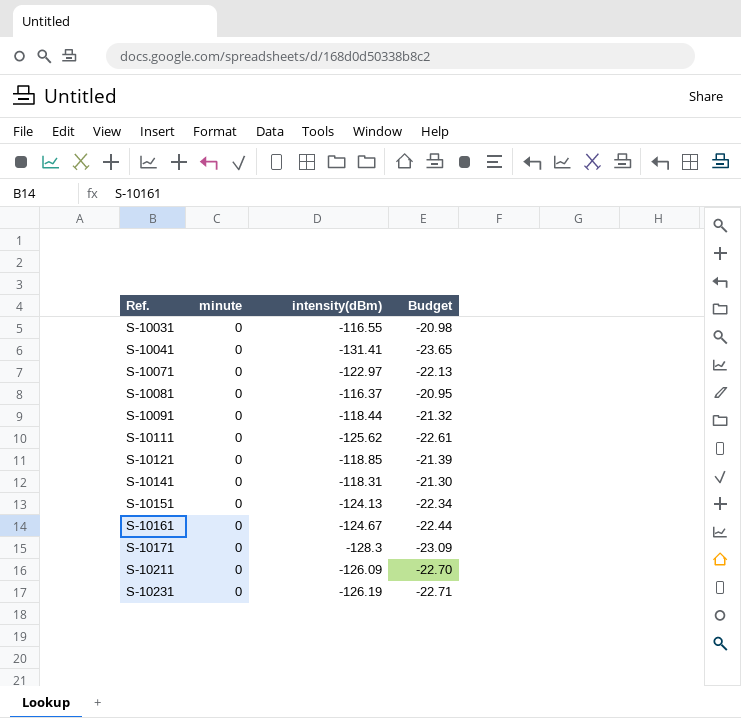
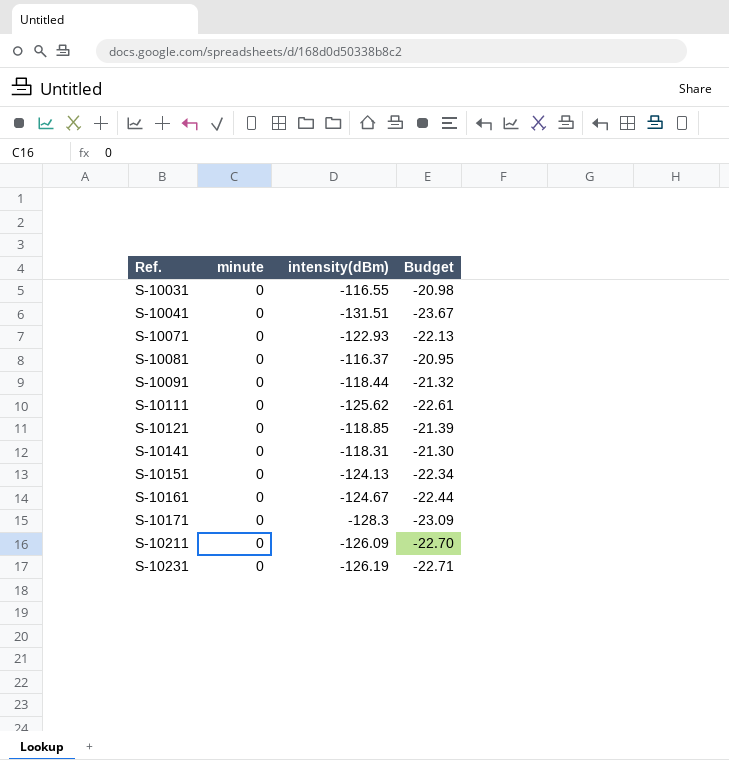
S-10041 | intensity(dBm): -131.41 -> -131.51
S-10041 | Budget: -23.65 -> -23.67
S-10071 | intensity(dBm): -122.97 -> -122.93

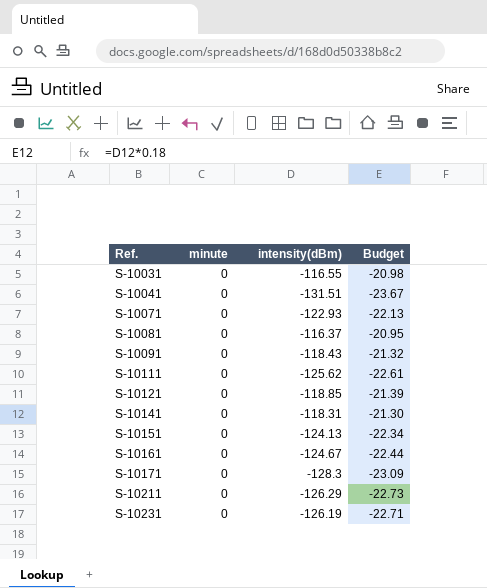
S-10091 | intensity(dBm): -118.44 -> -118.43
S-10211 | intensity(dBm): -126.09 -> -126.29
S-10211 | Budget: -22.70 -> -22.73

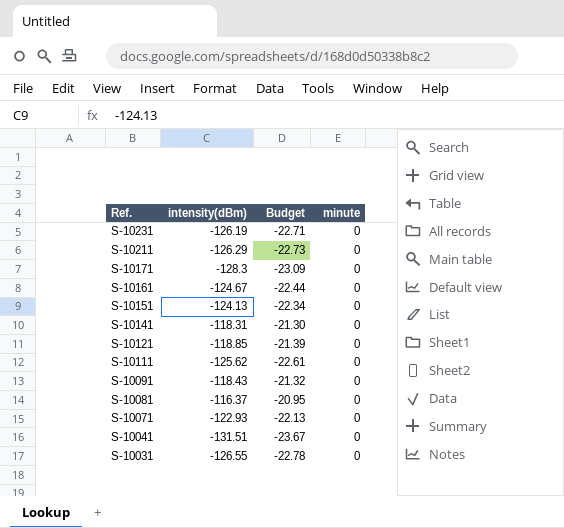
row order: Ref. ascending -> Ref. descending
column minute | position: 2 -> 4
S-10031 | intensity(dBm): -116.55 -> -126.55
S-10031 | Budget: -20.98 -> -22.78

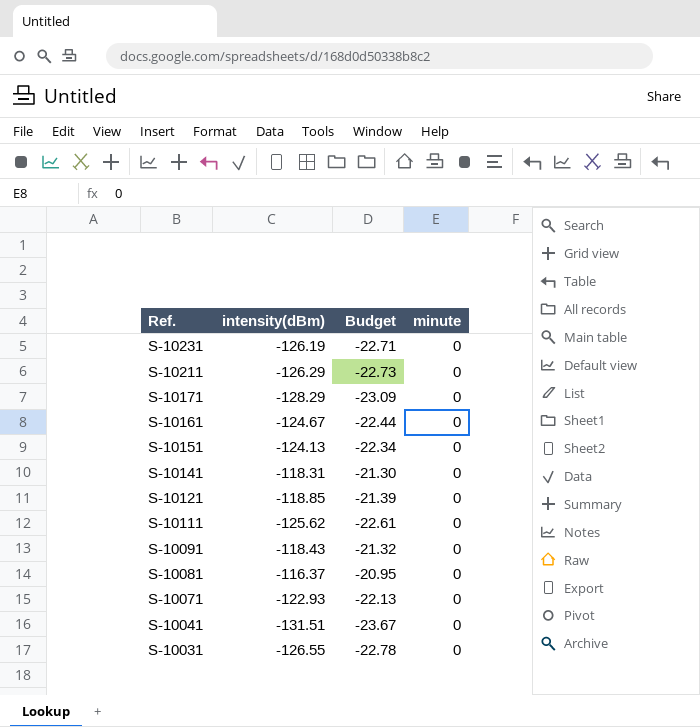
S-10171 | intensity(dBm): -128.3 -> -128.29

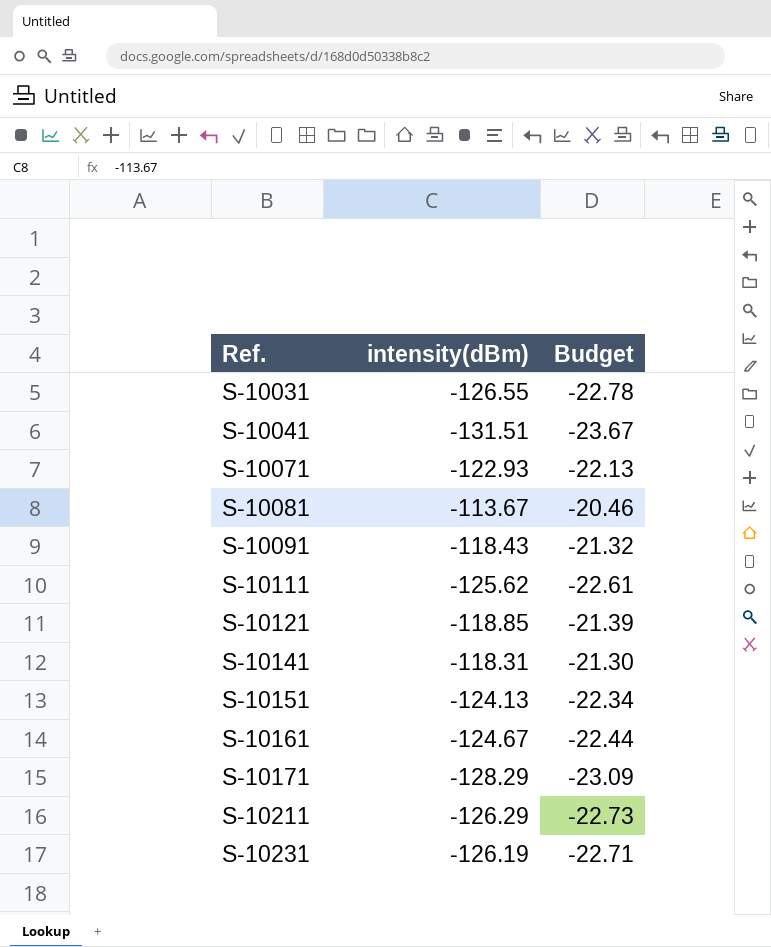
row order: Ref. descending -> Ref. ascending
column minute | position: 4 -> none
S-10081 | intensity(dBm): -116.37 -> -113.67
S-10081 | Budget: -20.95 -> -20.46

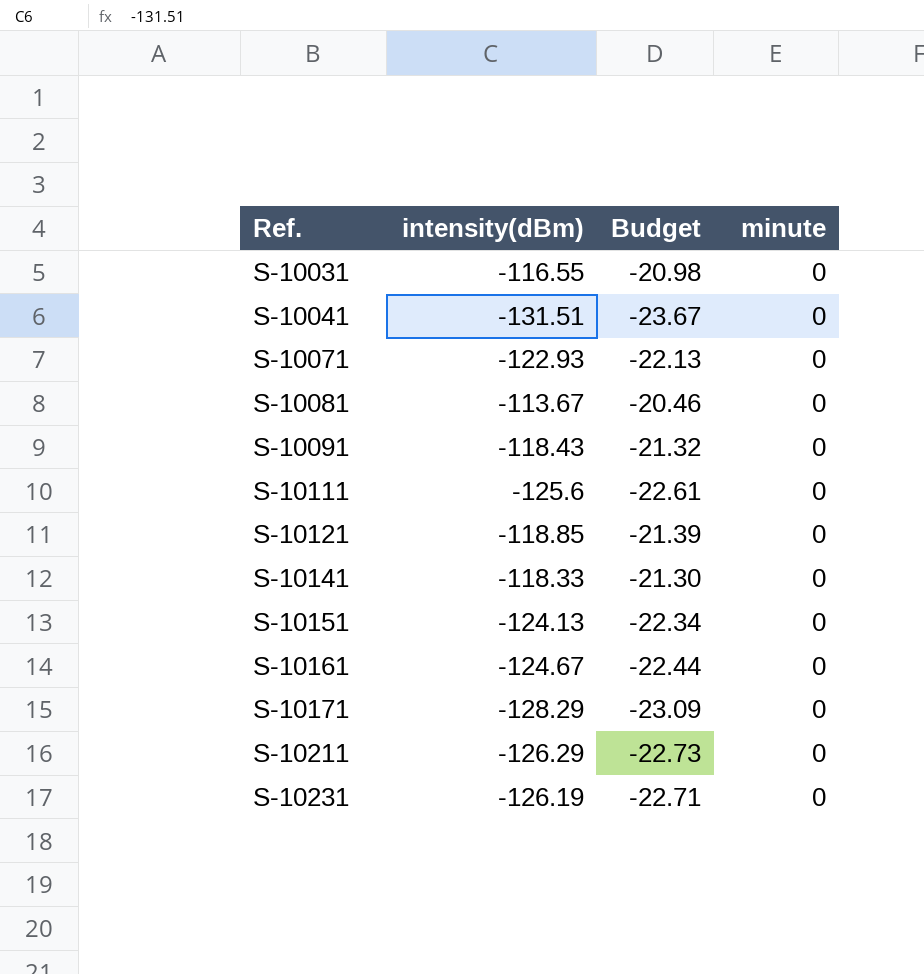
column minute | position: none -> 4
S-10031 | intensity(dBm): -126.55 -> -116.55
S-10031 | Budget: -22.78 -> -20.98
S-10111 | intensity(dBm): -125.62 -> -125.6
S-10141 | intensity(dBm): -118.31 -> -118.33

